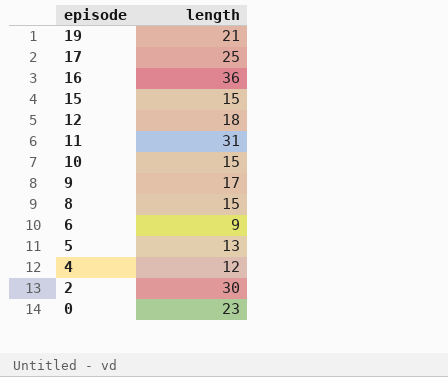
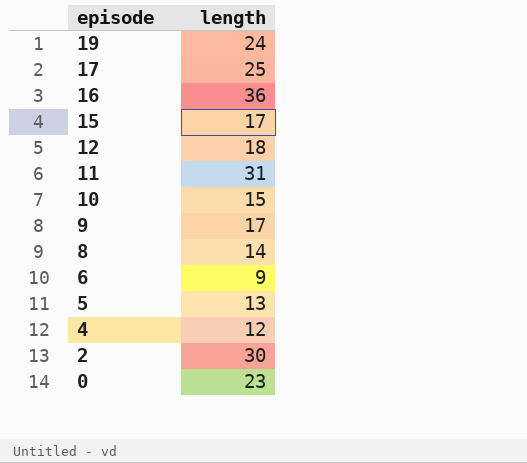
19 | length: 21 -> 24
15 | length: 15 -> 17
8 | length: 15 -> 14

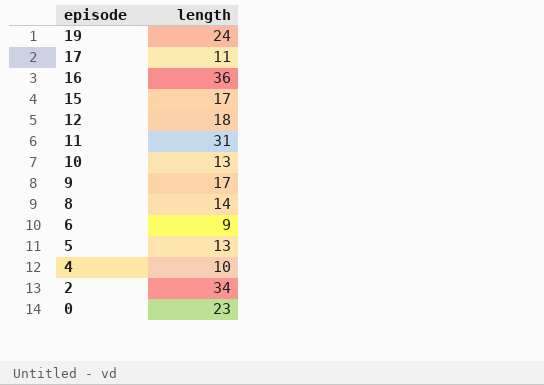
17 | length: 25 -> 11
10 | length: 15 -> 13
4 | length: 12 -> 10
2 | length: 30 -> 34

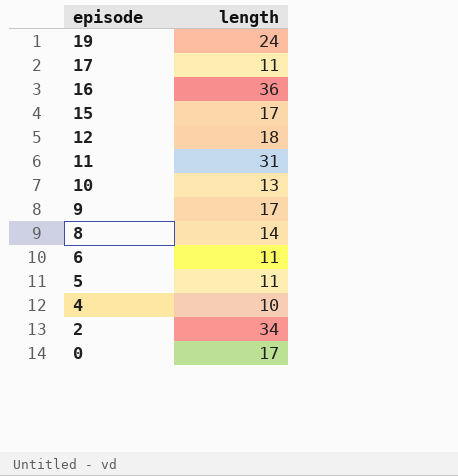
6 | length: 9 -> 11
5 | length: 13 -> 11
0 | length: 23 -> 17

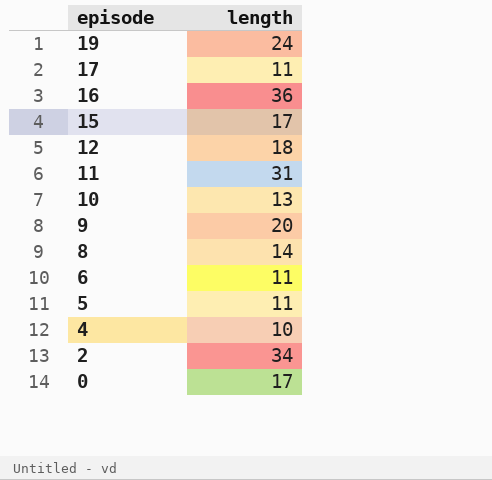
9 | length: 17 -> 20

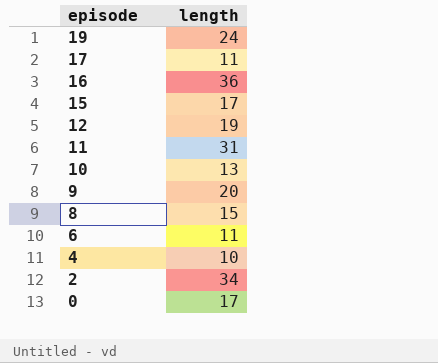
row 5: 11 -> none
12 | length: 18 -> 19
8 | length: 14 -> 15

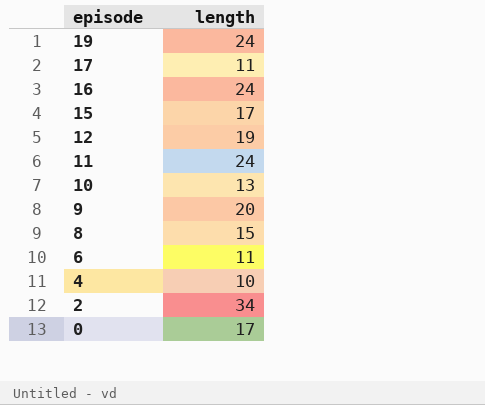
16 | length: 36 -> 24
11 | length: 31 -> 24

